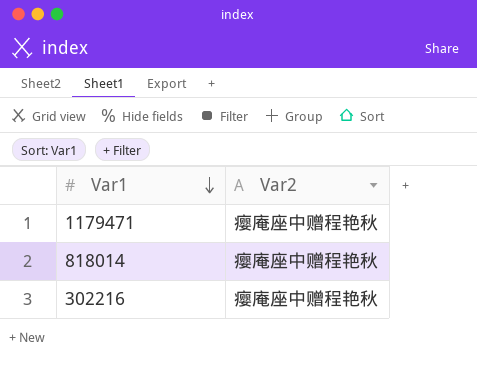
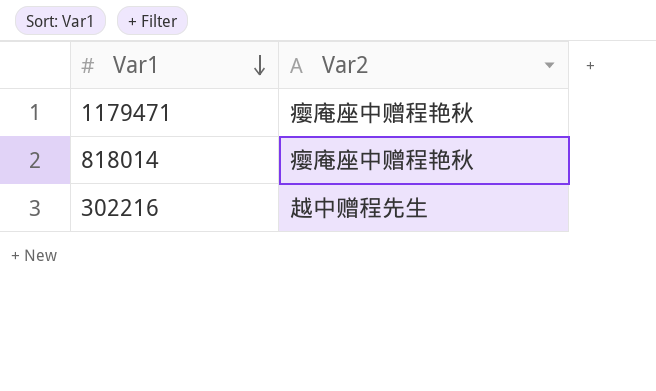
302216 | Var2: 瘿庵座中赠程艳秋 -> 越中赠程先生

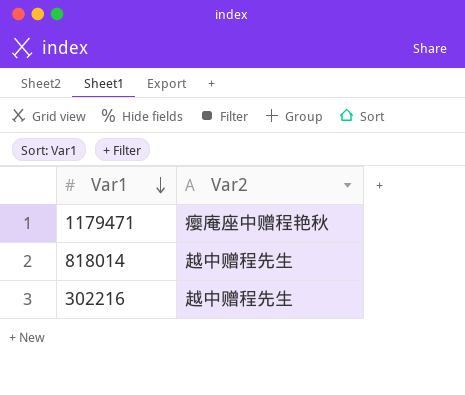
818014 | Var2: 瘿庵座中赠程艳秋 -> 越中赠程先生

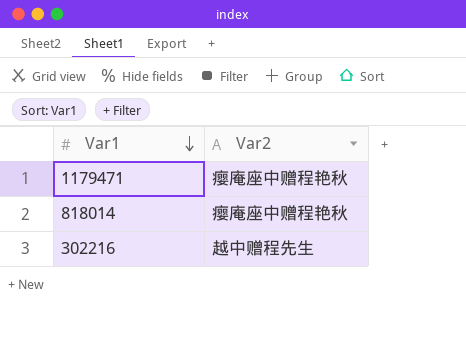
818014 | Var2: 越中赠程先生 -> 瘿庵座中赠程艳秋

